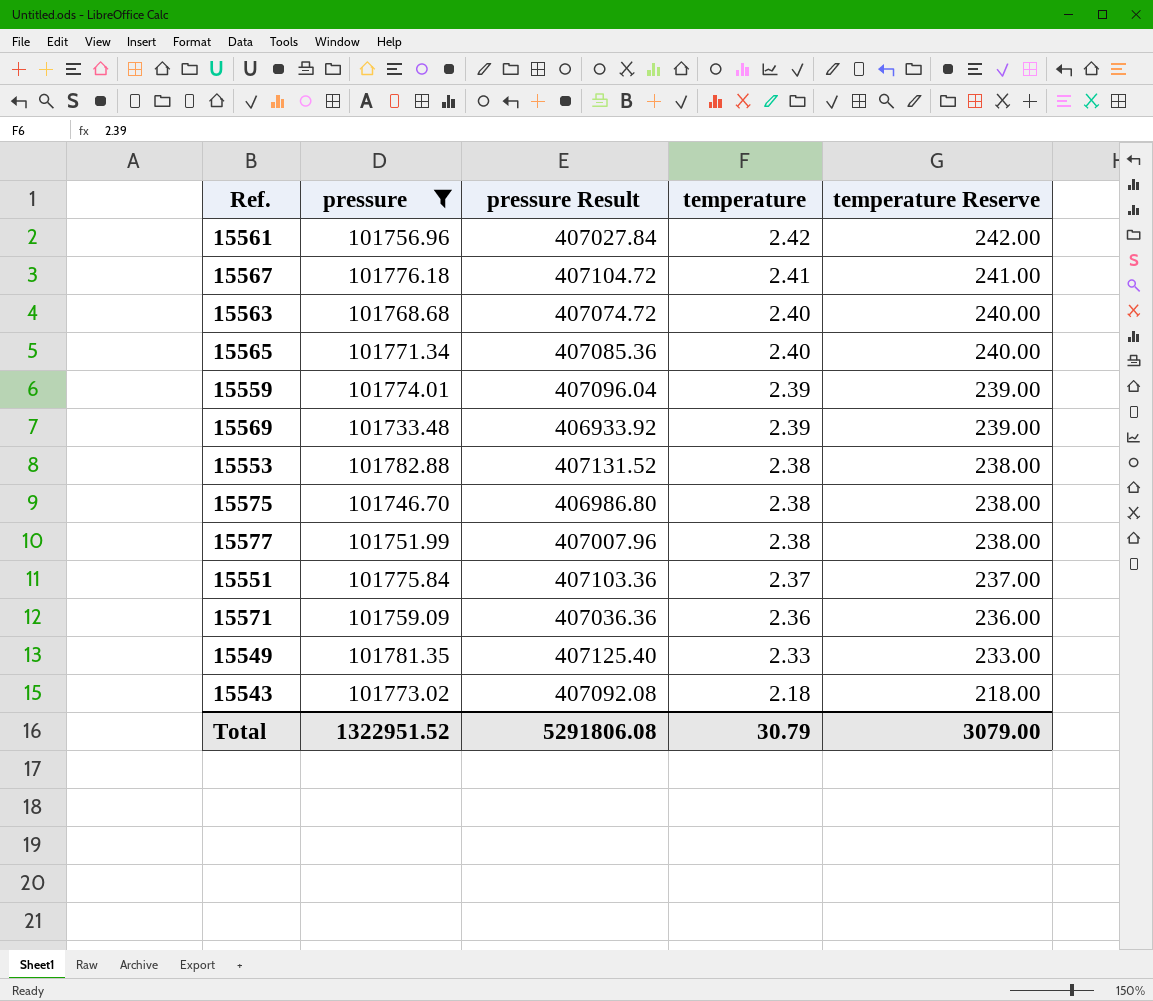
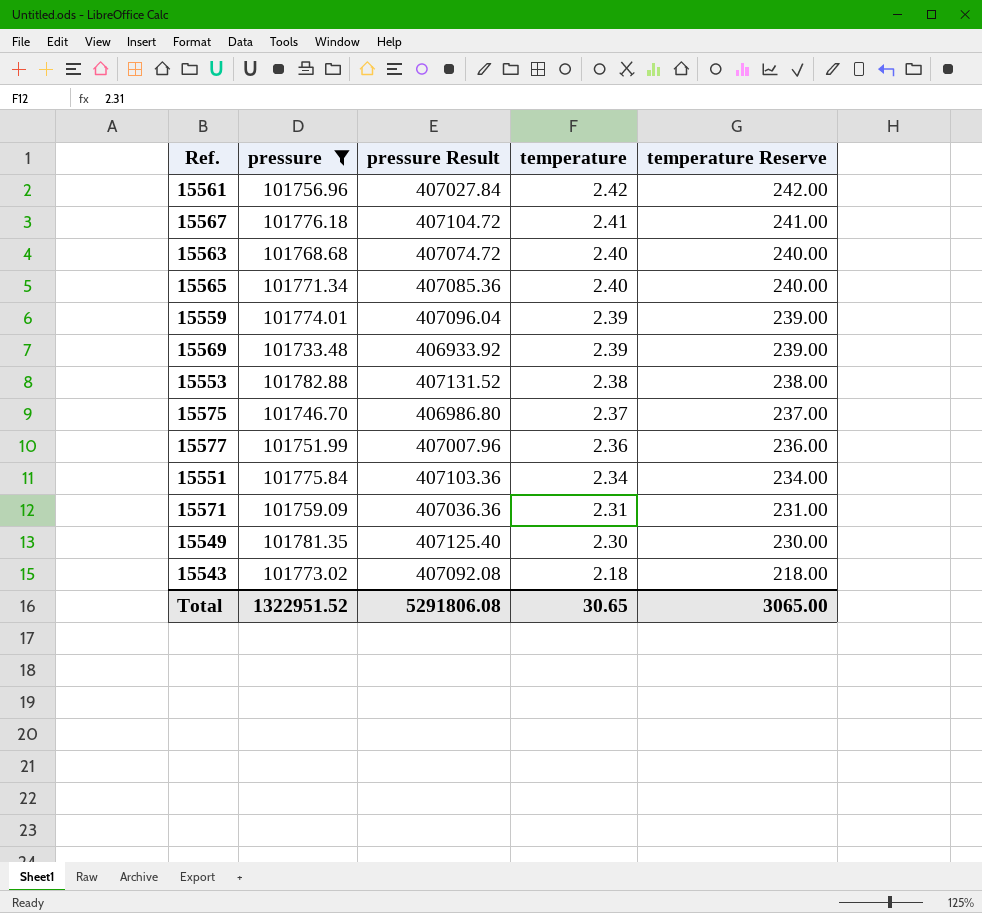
15575 | temperature: 2.38 -> 2.37
15575 | temperature Reserve: 238.00 -> 237.00
15577 | temperature: 2.38 -> 2.36
15577 | temperature Reserve: 238.00 -> 236.00
15551 | temperature: 2.37 -> 2.34
15551 | temperature Reserve: 237.00 -> 234.00
15571 | temperature: 2.36 -> 2.31
15571 | temperature Reserve: 236.00 -> 231.00
15549 | temperature: 2.33 -> 2.30
15549 | temperature Reserve: 233.00 -> 230.00
Total | temperature: 30.79 -> 30.65
Total | temperature Reserve: 3079.00 -> 3065.00

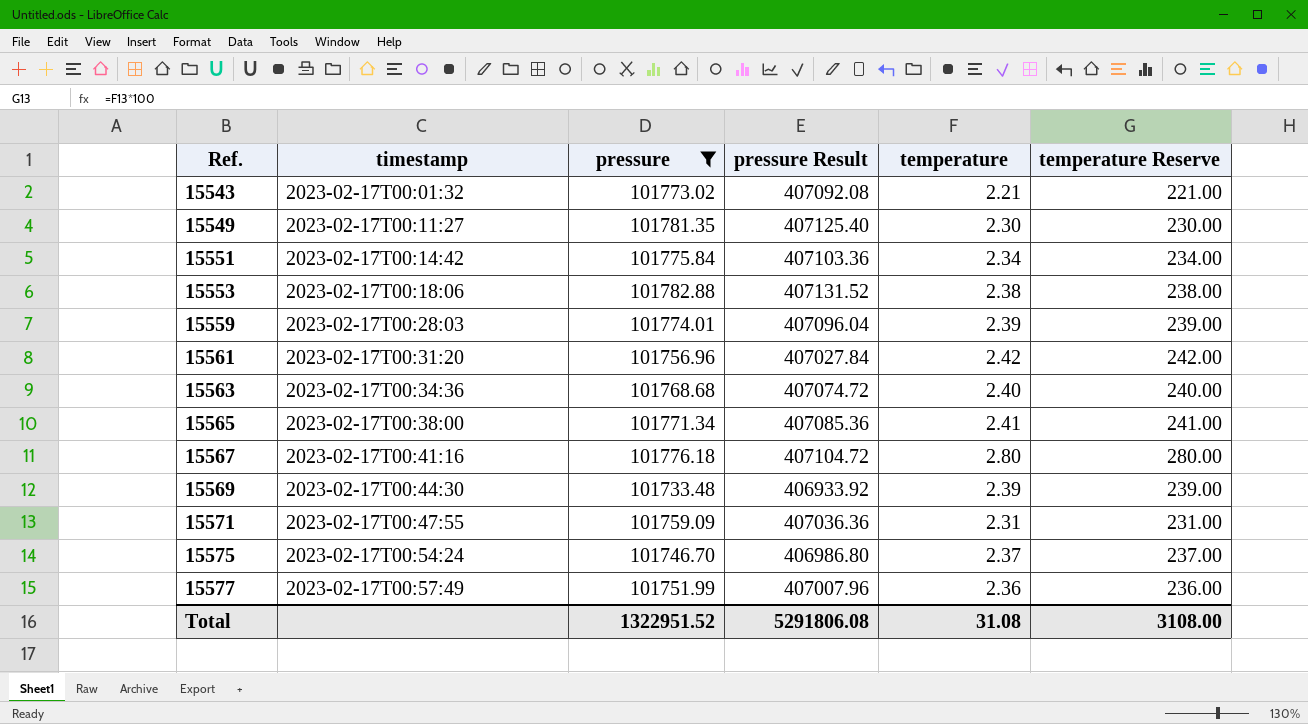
row order: temperature descending -> Ref. ascending
column timestamp | position: none -> 2
15543 | temperature: 2.18 -> 2.21
15543 | temperature Reserve: 218.00 -> 221.00
15565 | temperature: 2.40 -> 2.41
15565 | temperature Reserve: 240.00 -> 241.00
15567 | temperature: 2.41 -> 2.80
15567 | temperature Reserve: 241.00 -> 280.00
Total | temperature: 30.65 -> 31.08
Total | temperature Reserve: 3065.00 -> 3108.00

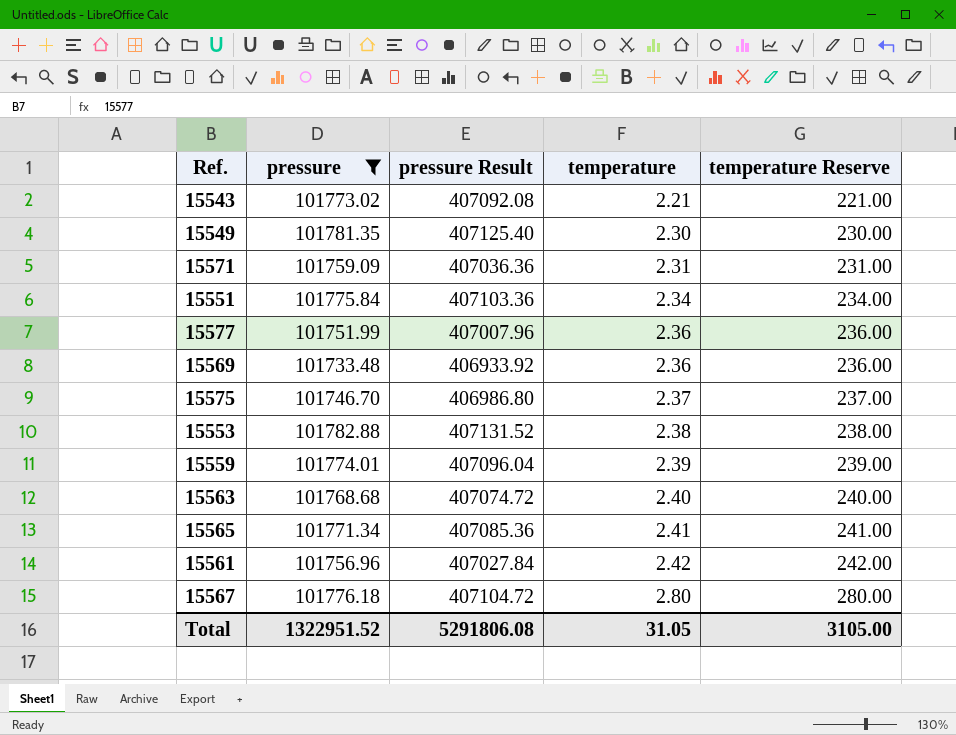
row order: Ref. ascending -> temperature ascending
column timestamp | position: 2 -> none
15569 | temperature: 2.39 -> 2.36
15569 | temperature Reserve: 239.00 -> 236.00
Total | temperature: 31.08 -> 31.05
Total | temperature Reserve: 3108.00 -> 3105.00

